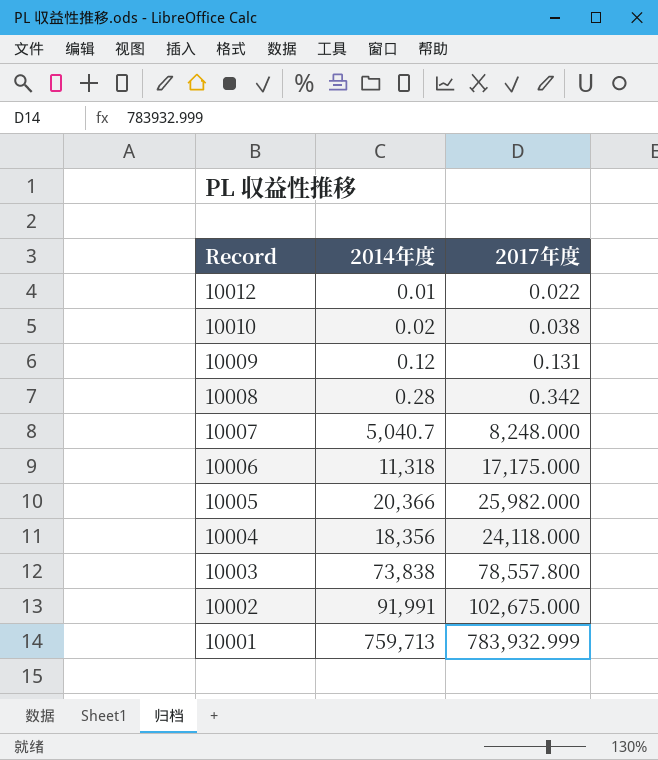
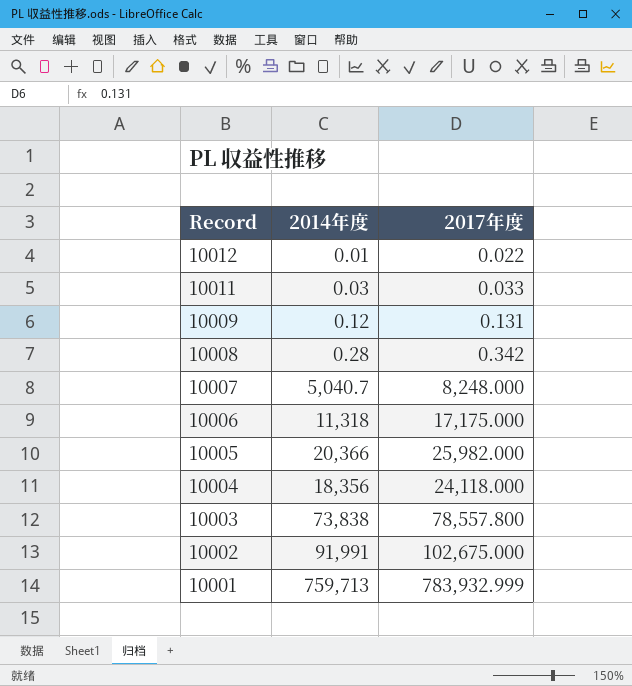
row 10010: 0.02 | 0.038 -> none
row 10011: none -> 0.03 | 0.033

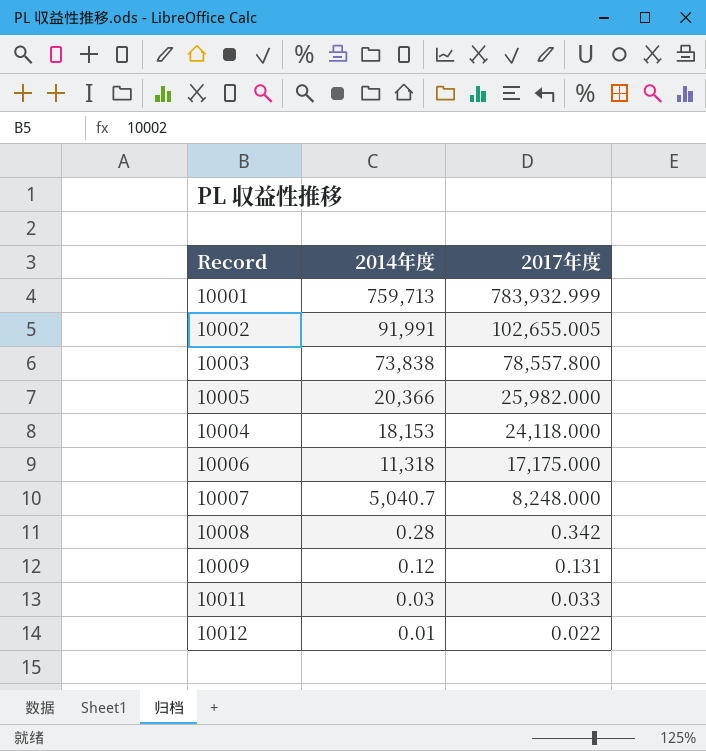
row order: Record descending -> 2014年度 descending
10002 | 2017年度: 102,675.000 -> 102,655.005
10004 | 2014年度: 18,356 -> 18,153

